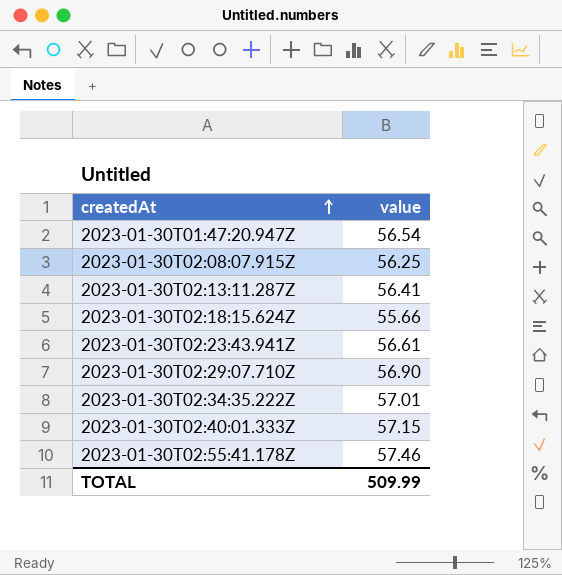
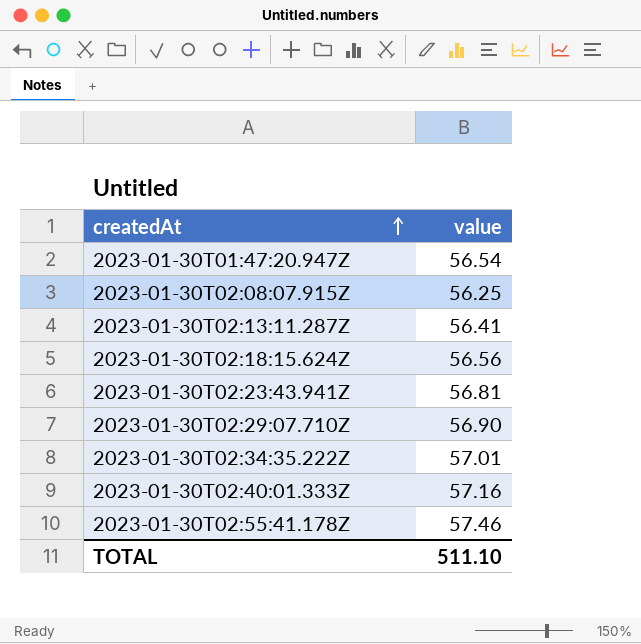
2023-01-30T02:18:15.624Z | value: 55.66 -> 56.56
2023-01-30T02:23:43.941Z | value: 56.61 -> 56.81
2023-01-30T02:40:01.333Z | value: 57.15 -> 57.16
TOTAL | value: 509.99 -> 511.10

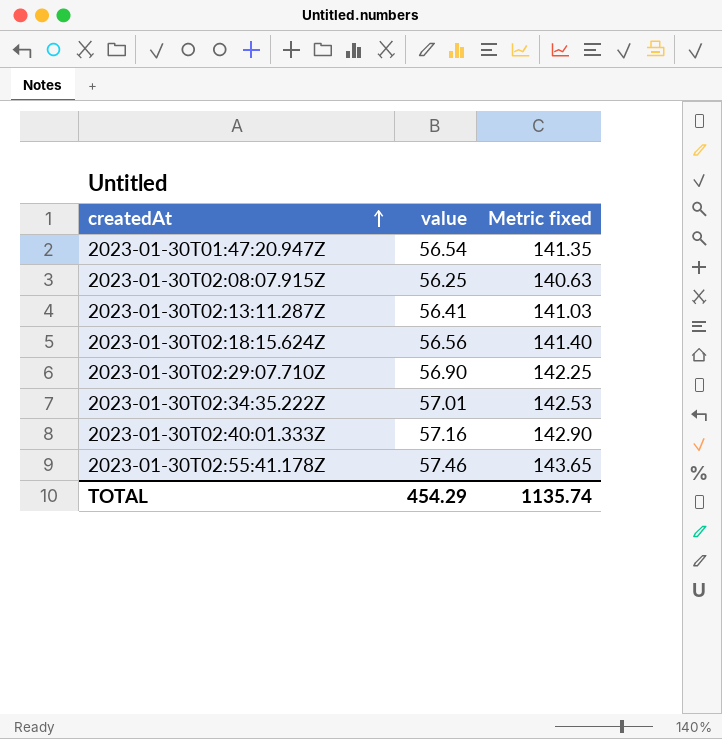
column Metric fixed | formula: none -> [value] * 2.5
row 2023-01-30T02:23:43.941Z: 56.81 -> none
TOTAL | value: 511.10 -> 454.29

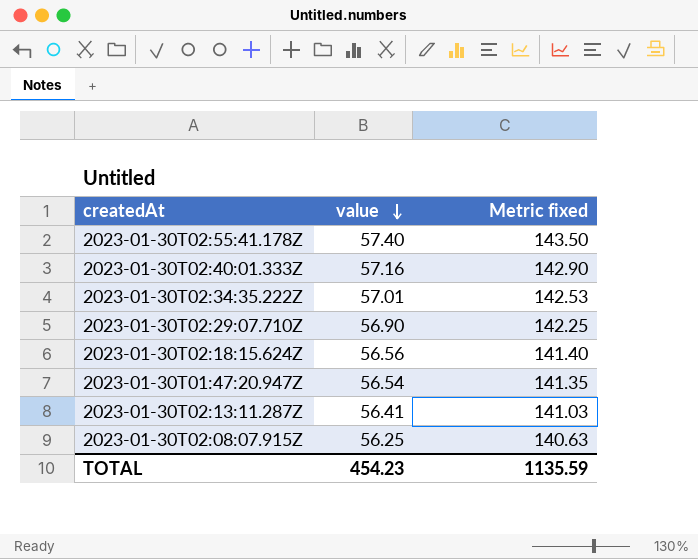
row order: createdAt ascending -> value descending
2023-01-30T02:55:41.178Z | value: 57.46 -> 57.40
2023-01-30T02:55:41.178Z | Metric fixed: 143.65 -> 143.50
TOTAL | value: 454.29 -> 454.23
TOTAL | Metric fixed: 1135.74 -> 1135.59

